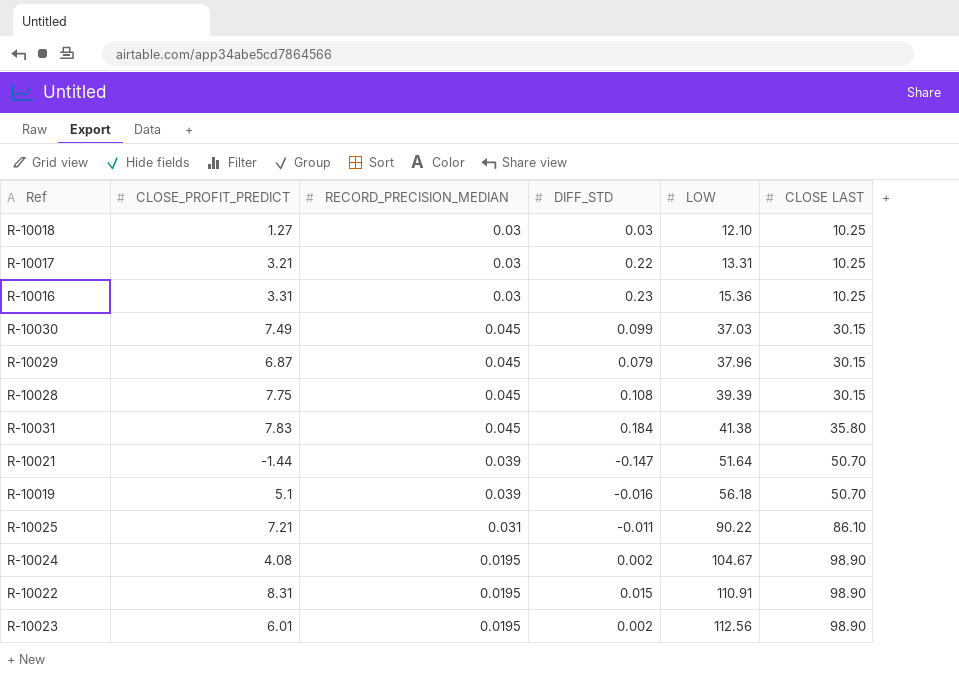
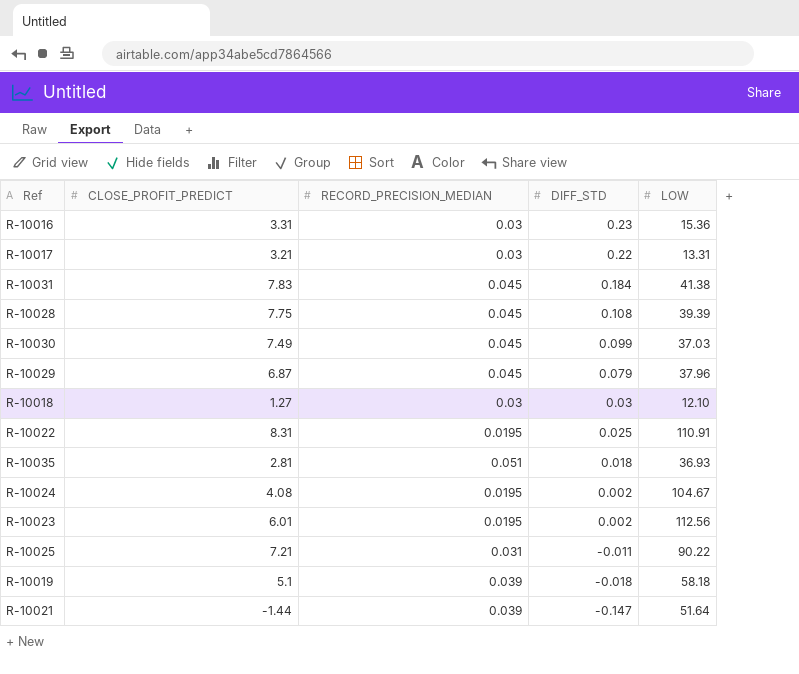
row order: LOW ascending -> DIFF_STD descending
column CLOSE LAST | position: 6 -> none
R-10022 | DIFF_STD: 0.015 -> 0.025
row R-10035: none -> 2.81 | 0.051 | 0.018 | 36.93
R-10019 | DIFF_STD: -0.016 -> -0.018
R-10019 | LOW: 56.18 -> 58.18

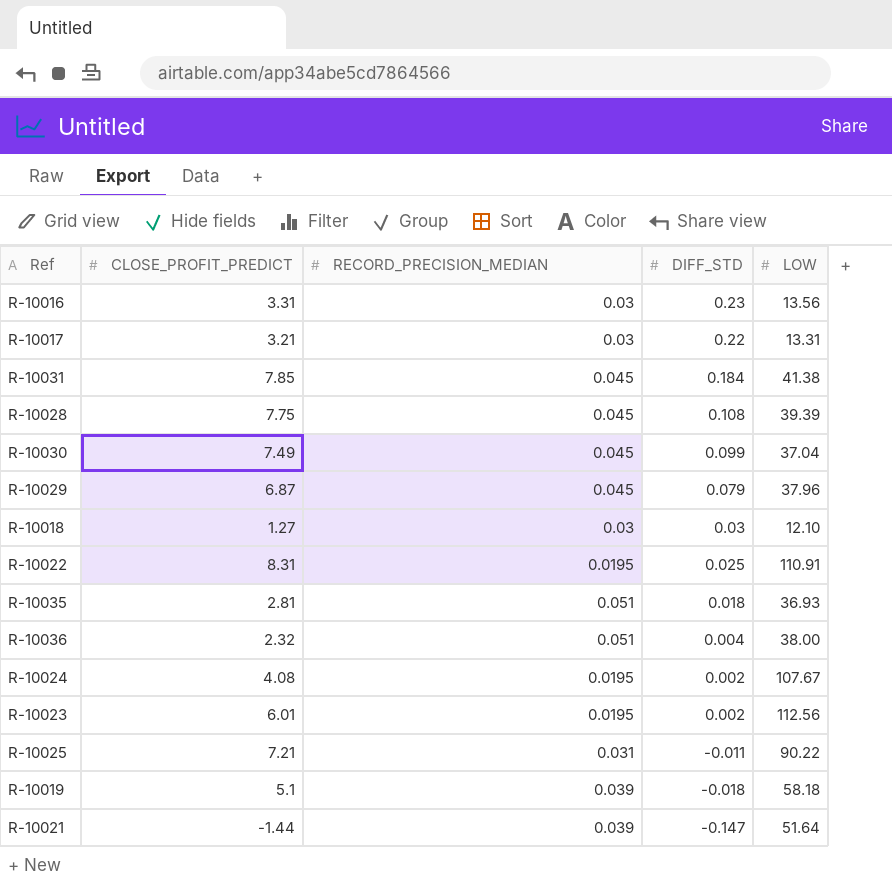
R-10016 | LOW: 15.36 -> 13.56
R-10031 | CLOSE_PROFIT_PREDICT: 7.83 -> 7.85
R-10030 | LOW: 37.03 -> 37.04
row R-10036: none -> 2.32 | 0.051 | 0.004 | 38.00
R-10024 | LOW: 104.67 -> 107.67

